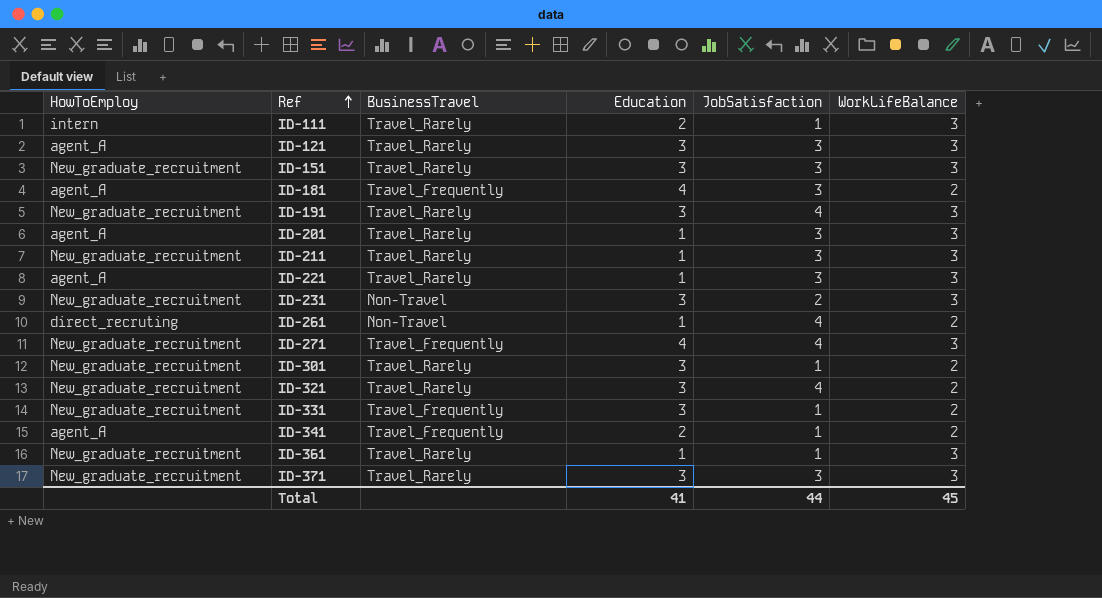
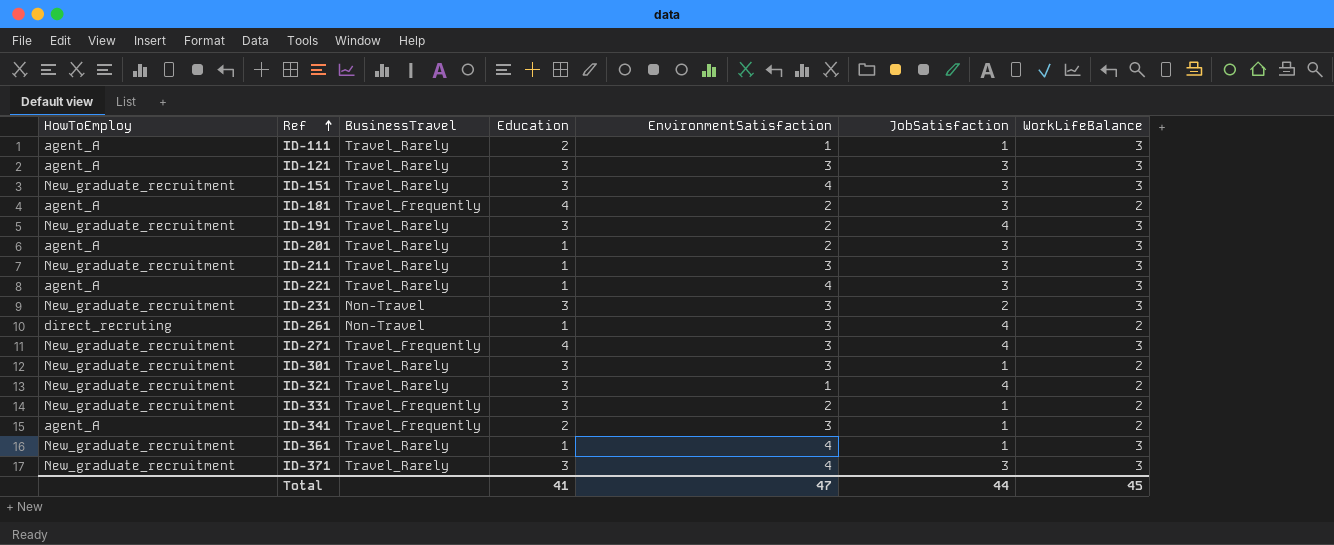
column EnvironmentSatisfaction | position: none -> 5
ID-111 | HowToEmploy: intern -> agent_A

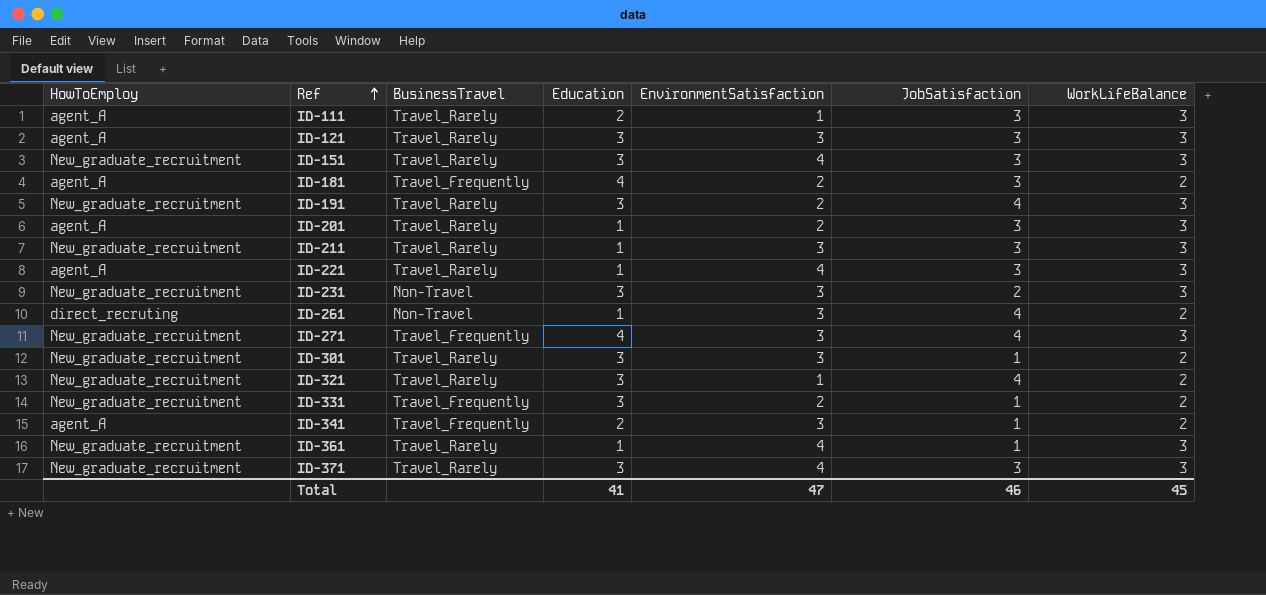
ID-111 | JobSatisfaction: 1 -> 3
Total | JobSatisfaction: 44 -> 46

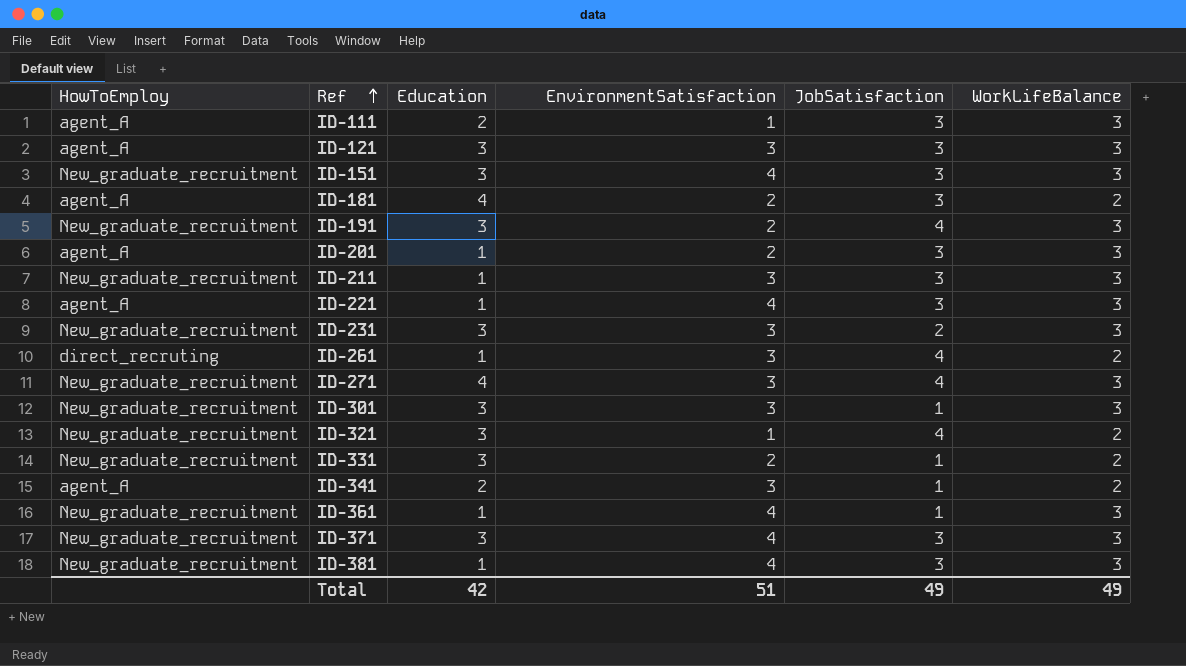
column BusinessTravel | position: 3 -> none
ID-301 | WorkLifeBalance: 2 -> 3
row ID-381: none -> New_graduate_recruitment | 1 | 4 | 3 | 3
Total | Education: 41 -> 42
Total | EnvironmentSatisfaction: 47 -> 51
Total | JobSatisfaction: 46 -> 49
Total | WorkLifeBalance: 45 -> 49

